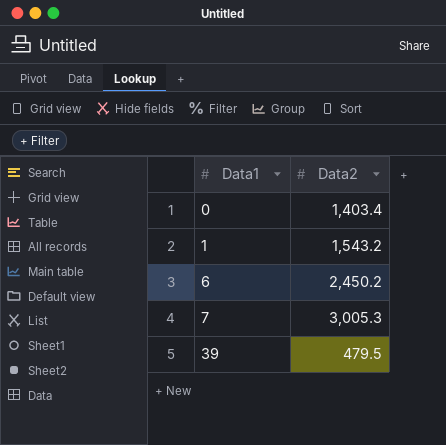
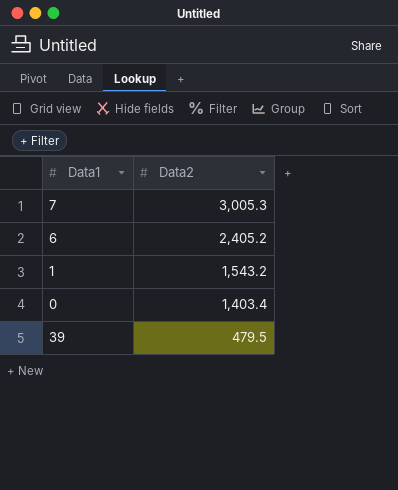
row order: Data1 ascending -> Data2 descending
6 | Data2: 2,450.2 -> 2,405.2

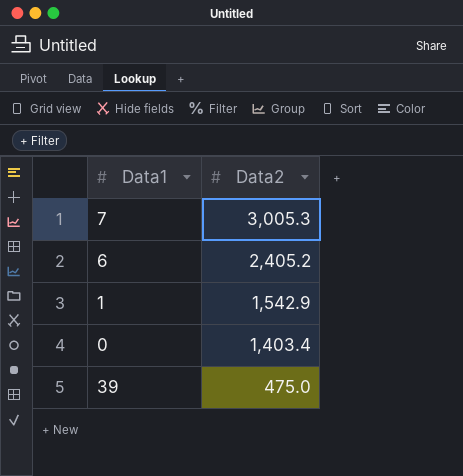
1 | Data2: 1,543.2 -> 1,542.9
39 | Data2: 479.5 -> 475.0

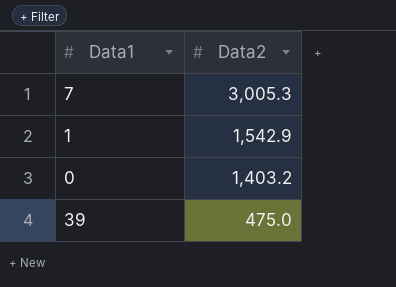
row 6: 2,405.2 -> none
0 | Data2: 1,403.4 -> 1,403.2

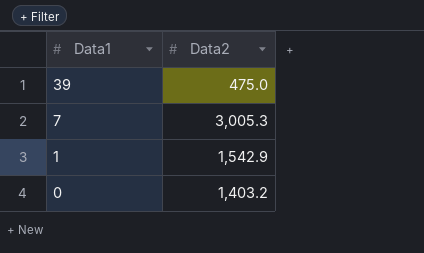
row order: Data2 descending -> Data1 descending

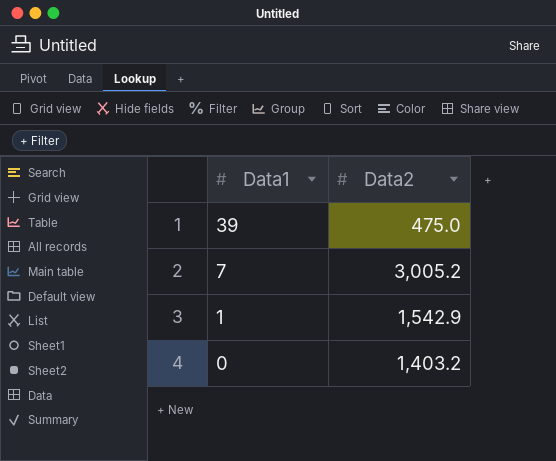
7 | Data2: 3,005.3 -> 3,005.2

